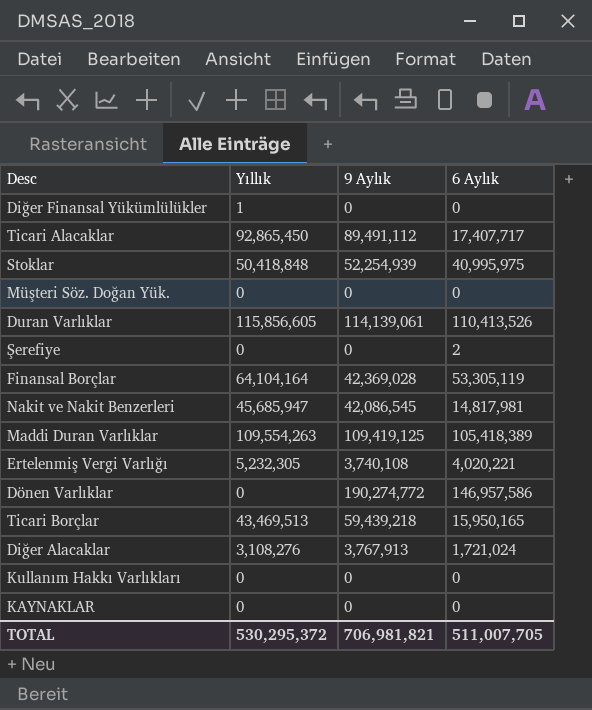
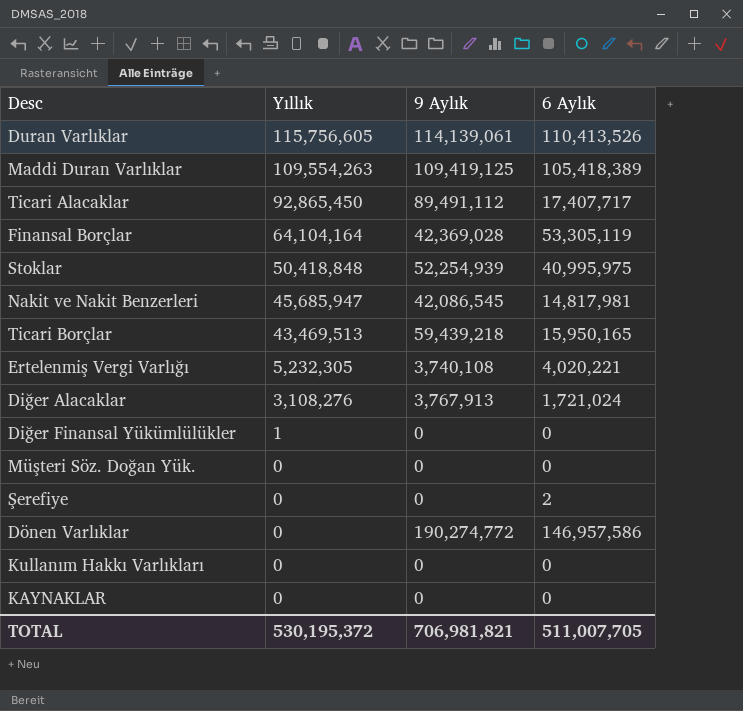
row order: none -> Yıllık descending
Duran Varlıklar | Yıllık: 115,856,605 -> 115,756,605
TOTAL | Yıllık: 530,295,372 -> 530,195,372

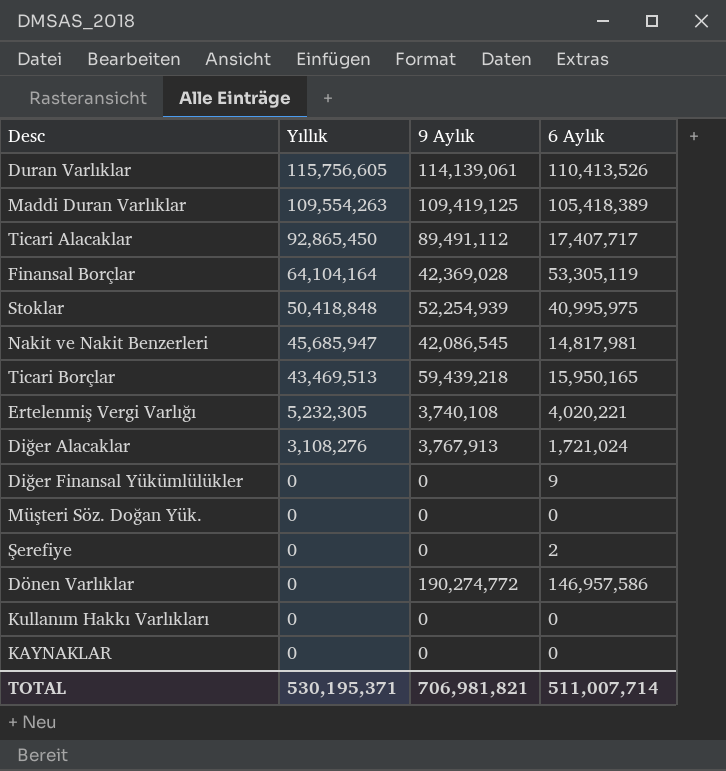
Diğer Finansal Yükümlülükler | Yıllık: 1 -> 0
Diğer Finansal Yükümlülükler | 6 Aylık: 0 -> 9
TOTAL | Yıllık: 530,195,372 -> 530,195,371
TOTAL | 6 Aylık: 511,007,705 -> 511,007,714

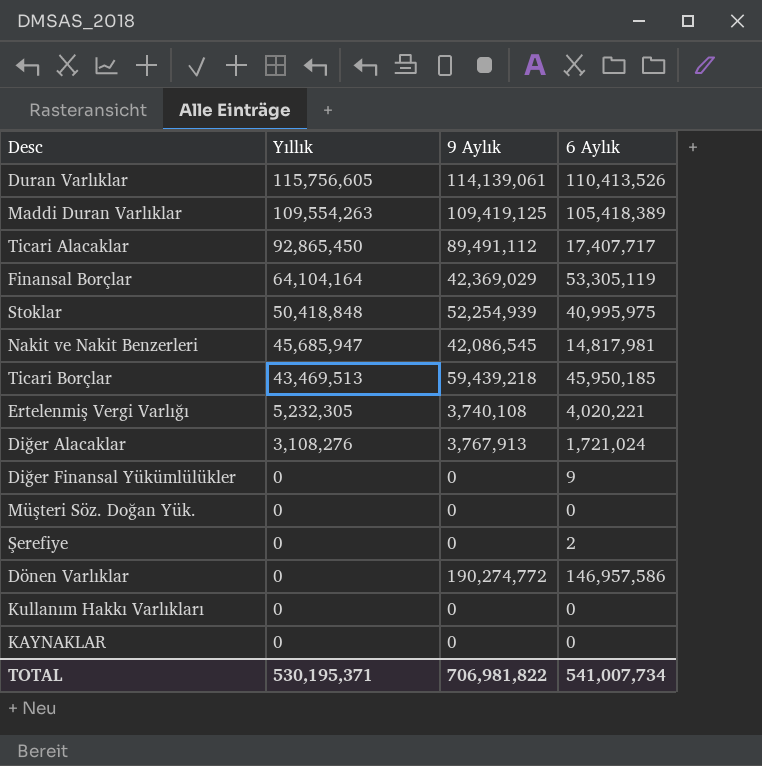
Finansal Borçlar | 9 Aylık: 42,369,028 -> 42,369,029
Ticari Borçlar | 6 Aylık: 15,950,165 -> 45,950,185
TOTAL | 9 Aylık: 706,981,821 -> 706,981,822
TOTAL | 6 Aylık: 511,007,714 -> 541,007,734

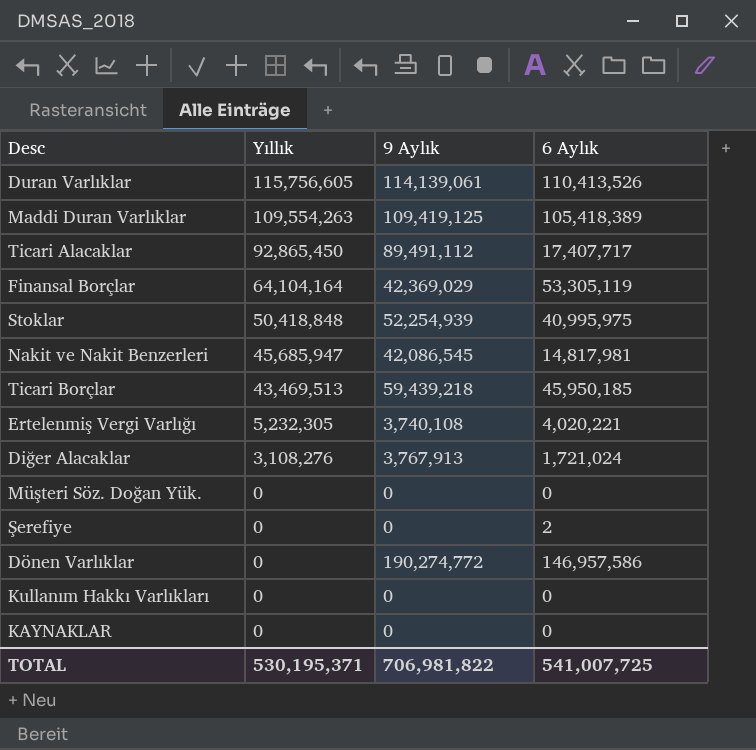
row Diğer Finansal Yükümlülükler: 0 | 0 | 9 -> none
TOTAL | 6 Aylık: 541,007,734 -> 541,007,725

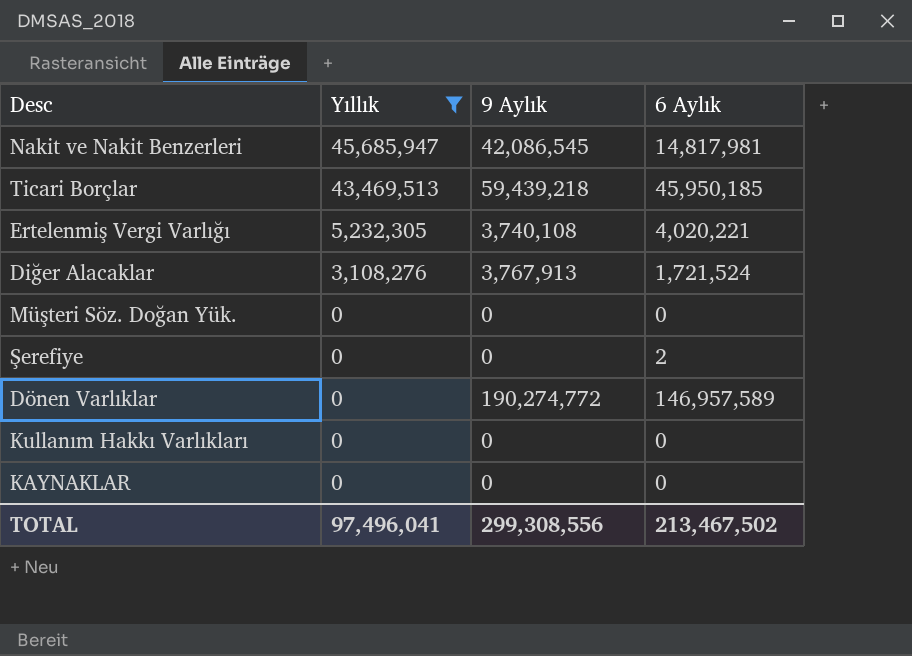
filter: none -> Yıllık <= 45,685,947
Diğer Alacaklar | 6 Aylık: 1,721,024 -> 1,721,524
Dönen Varlıklar | 6 Aylık: 146,957,586 -> 146,957,589
TOTAL | Yıllık: 530,195,371 -> 97,496,041
TOTAL | 9 Aylık: 706,981,822 -> 299,308,556
TOTAL | 6 Aylık: 541,007,725 -> 213,467,502

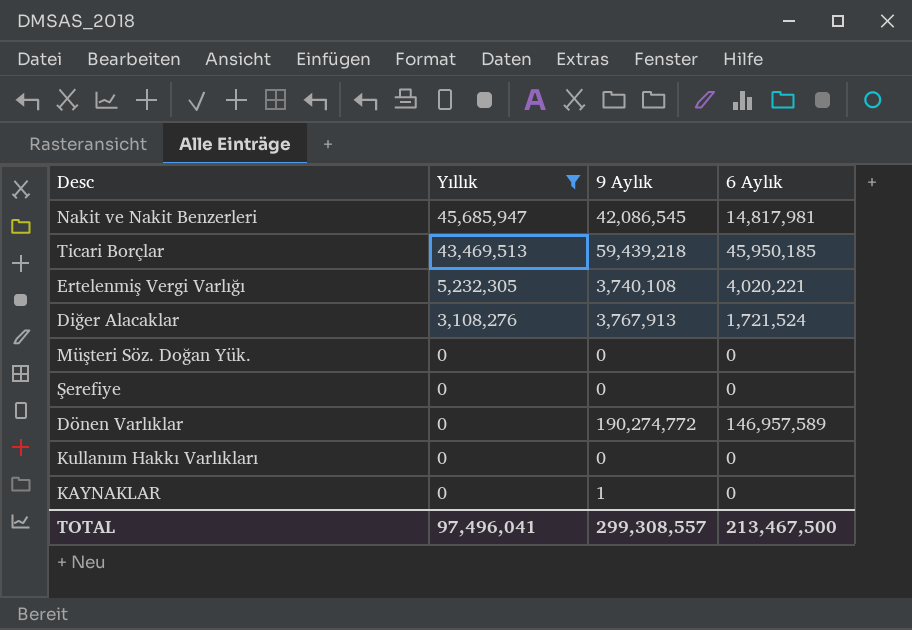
Şerefiye | 6 Aylık: 2 -> 0
KAYNAKLAR | 9 Aylık: 0 -> 1
TOTAL | 9 Aylık: 299,308,556 -> 299,308,557
TOTAL | 6 Aylık: 213,467,502 -> 213,467,500

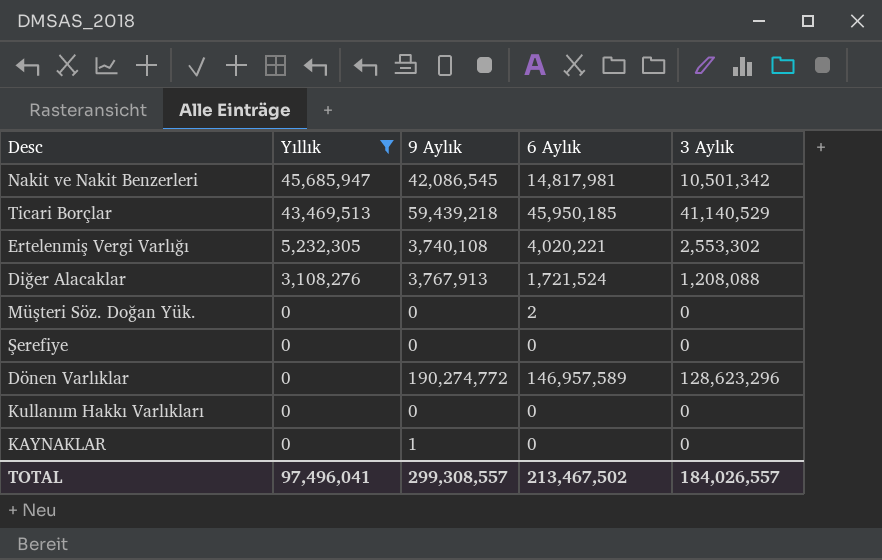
column 3 Aylık | position: none -> 5
Müşteri Söz. Doğan Yük. | 6 Aylık: 0 -> 2
TOTAL | 6 Aylık: 213,467,500 -> 213,467,502

